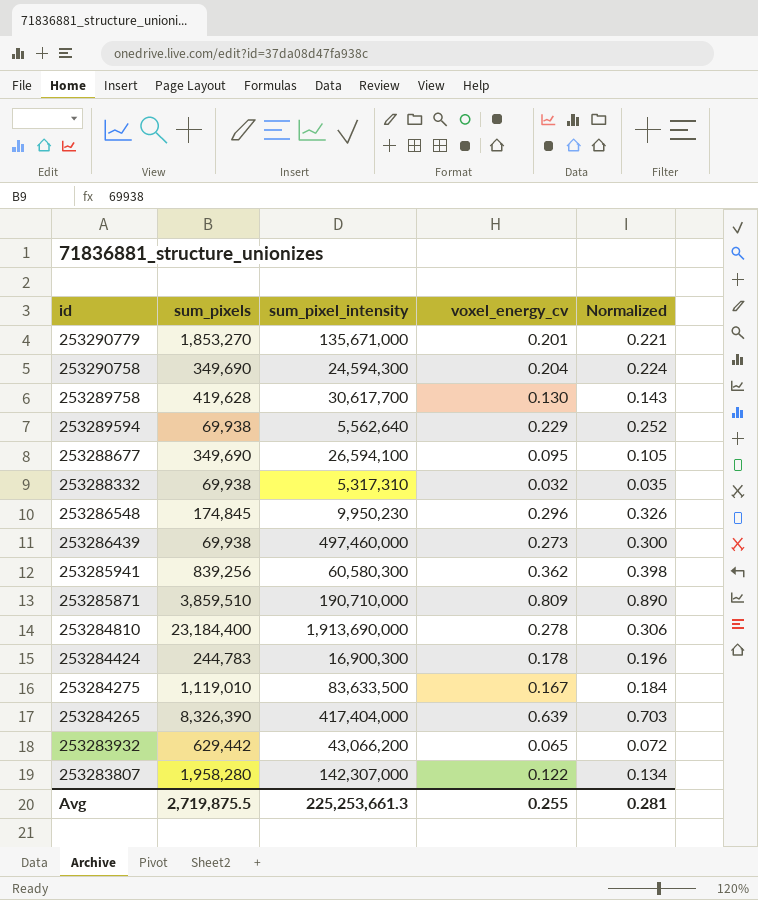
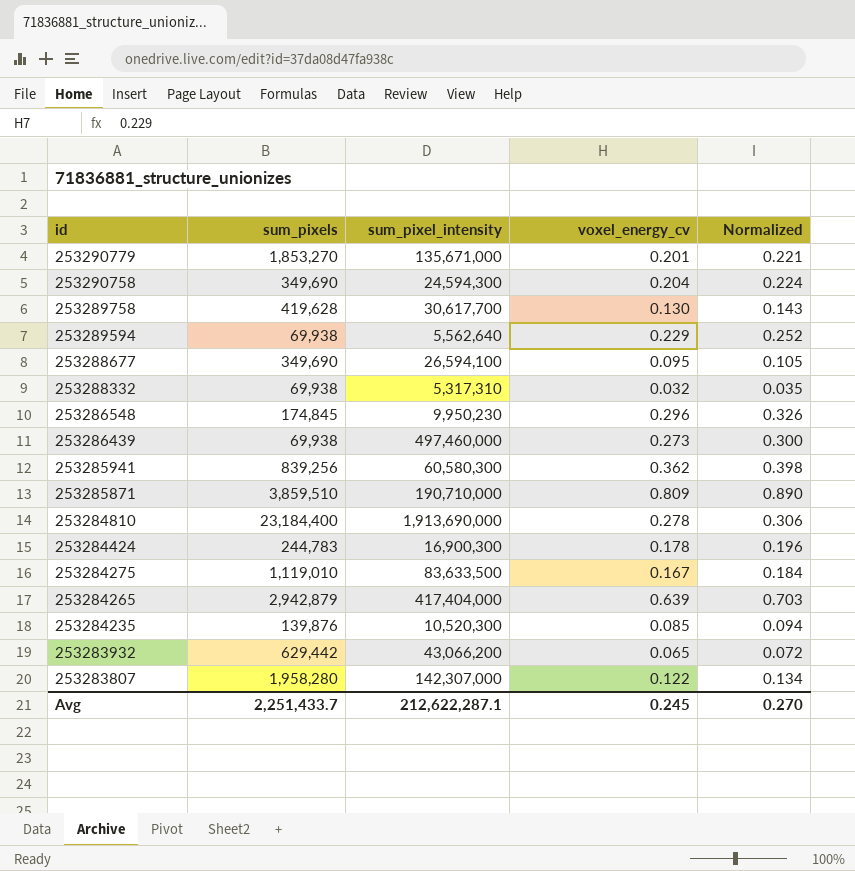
253284265 | sum_pixels: 8,326,390 -> 2,942,879
row 253284235: none -> 139,876 | 10,520,300 | 0.085 | 0.094
Avg | sum_pixels: 2,719,875.5 -> 2,251,433.7
Avg | sum_pixel_intensity: 225,253,661.3 -> 212,622,287.1
Avg | voxel_energy_cv: 0.255 -> 0.245
Avg | Normalized: 0.281 -> 0.270

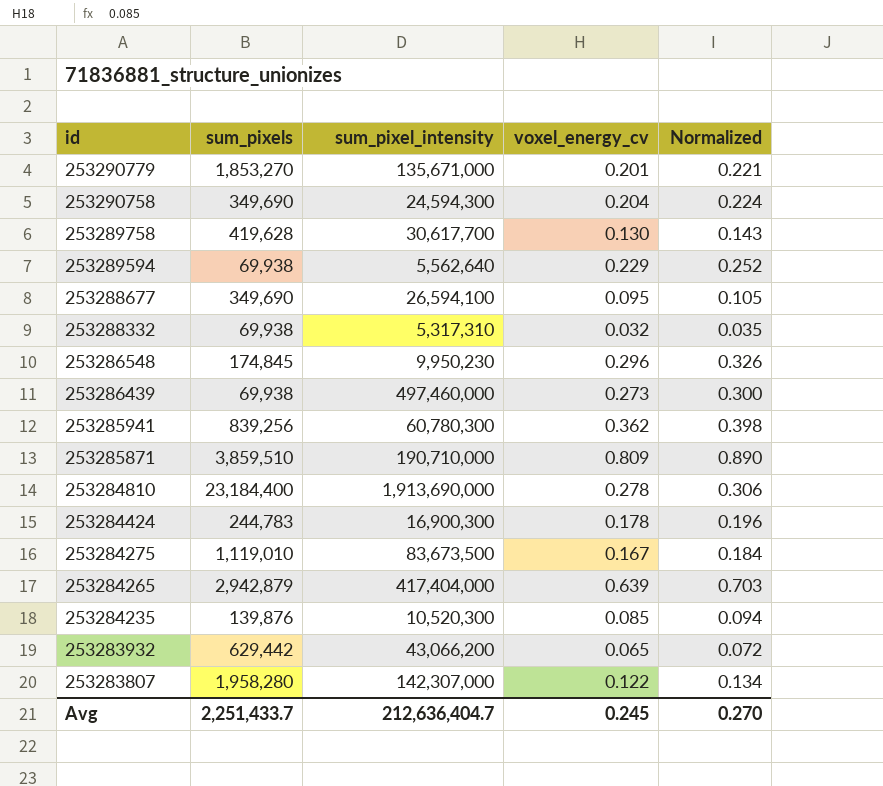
253285941 | sum_pixel_intensity: 60,580,300 -> 60,780,300
253284275 | sum_pixel_intensity: 83,633,500 -> 83,673,500
Avg | sum_pixel_intensity: 212,622,287.1 -> 212,636,404.7

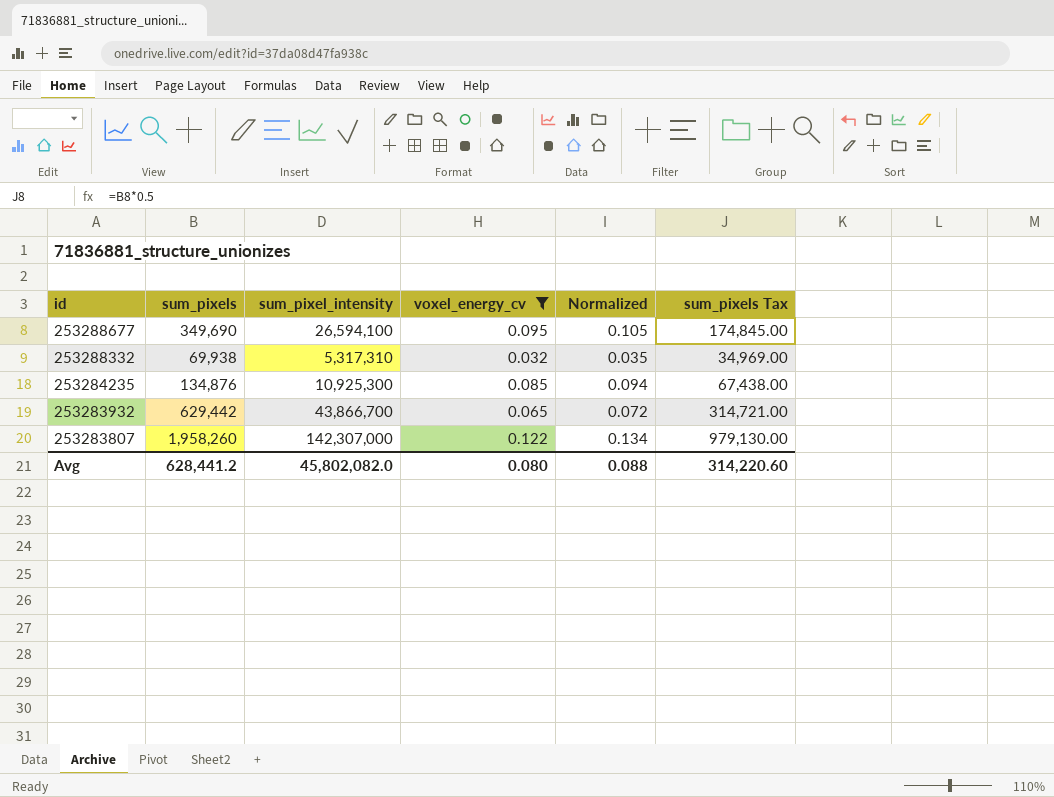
filter: none -> voxel_energy_cv <= 0.122
column sum_pixels Tax | formula: none -> [sum_pixels] * 0.5
253284235 | sum_pixels: 139,876 -> 134,876
253284235 | sum_pixel_intensity: 10,520,300 -> 10,925,300
253283932 | sum_pixel_intensity: 43,066,200 -> 43,866,700
253283807 | sum_pixels: 1,958,280 -> 1,958,260
Avg | sum_pixels: 2,251,433.7 -> 628,441.2
Avg | sum_pixel_intensity: 212,636,404.7 -> 45,802,082.0
Avg | voxel_energy_cv: 0.245 -> 0.080
Avg | Normalized: 0.270 -> 0.088

